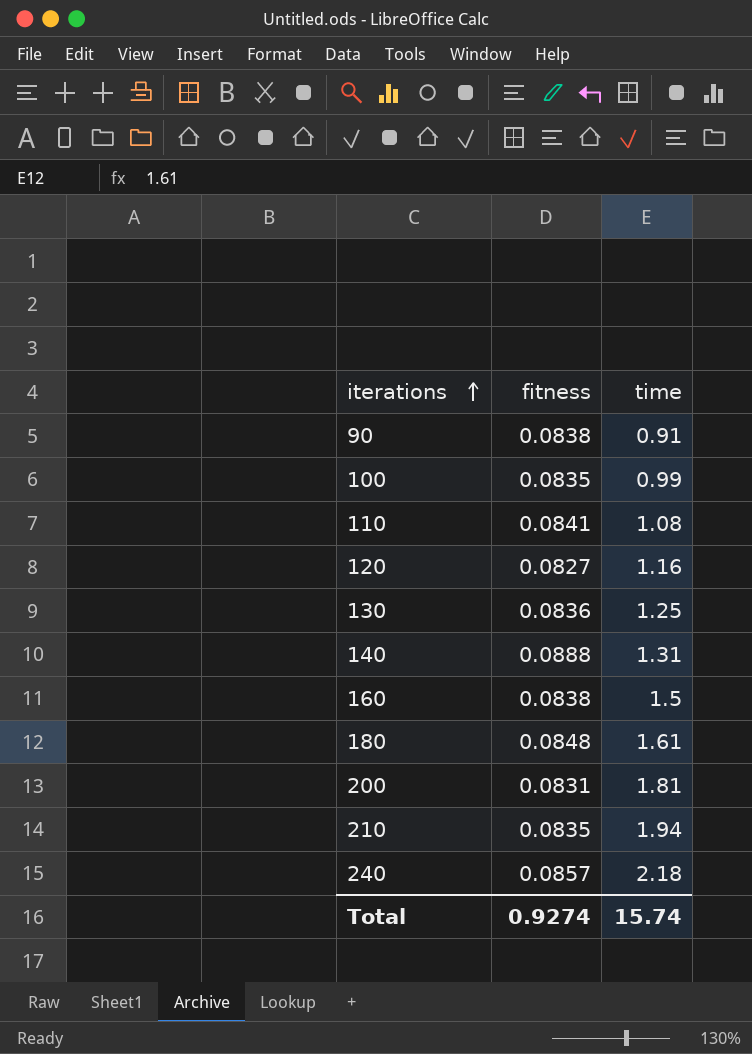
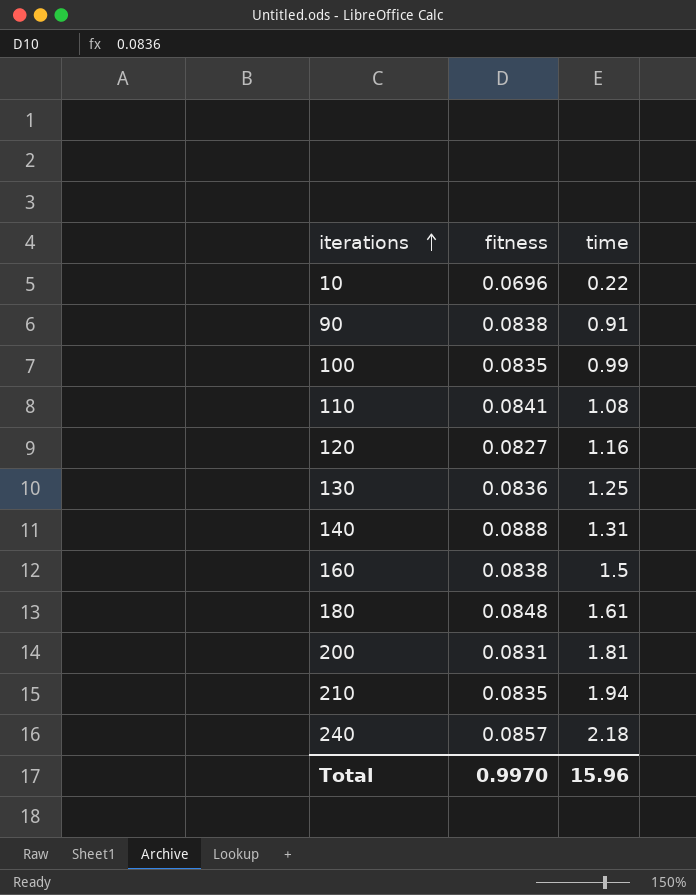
row 10: none -> 0.0696 | 0.22
Total | fitness: 0.9274 -> 0.9970
Total | time: 15.74 -> 15.96

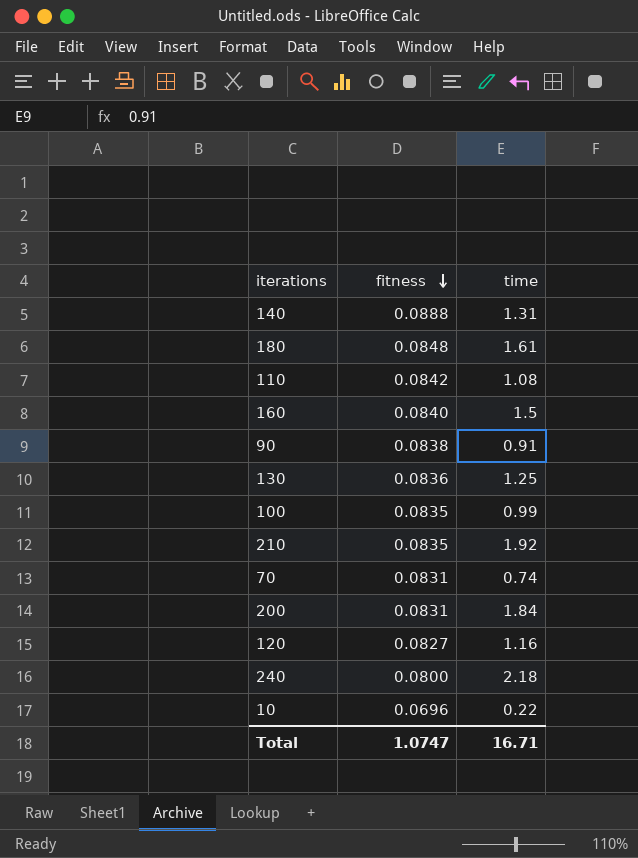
row order: iterations ascending -> fitness descending
110 | fitness: 0.0841 -> 0.0842
160 | fitness: 0.0838 -> 0.0840
210 | time: 1.94 -> 1.92
row 70: none -> 0.0831 | 0.74
200 | time: 1.81 -> 1.84
240 | fitness: 0.0857 -> 0.0800
Total | fitness: 0.9970 -> 1.0747
Total | time: 15.96 -> 16.71

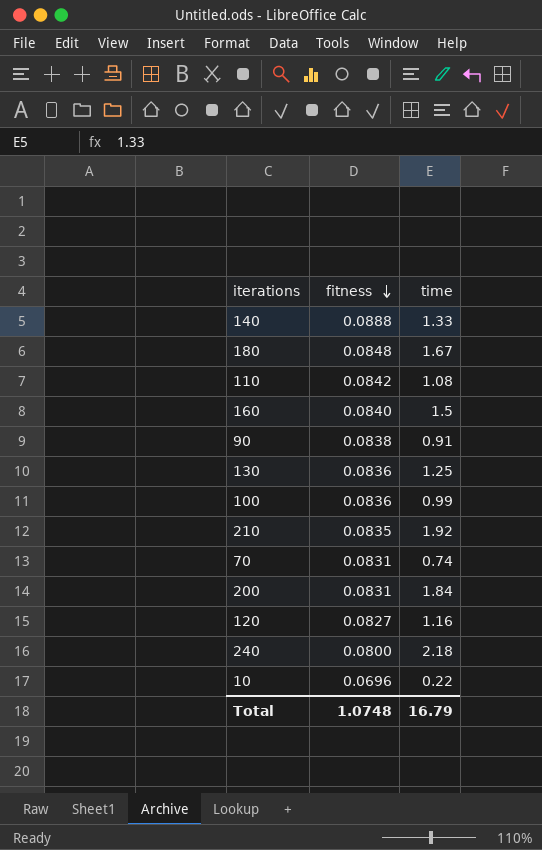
140 | time: 1.31 -> 1.33
180 | time: 1.61 -> 1.67
100 | fitness: 0.0835 -> 0.0836
Total | fitness: 1.0747 -> 1.0748
Total | time: 16.71 -> 16.79

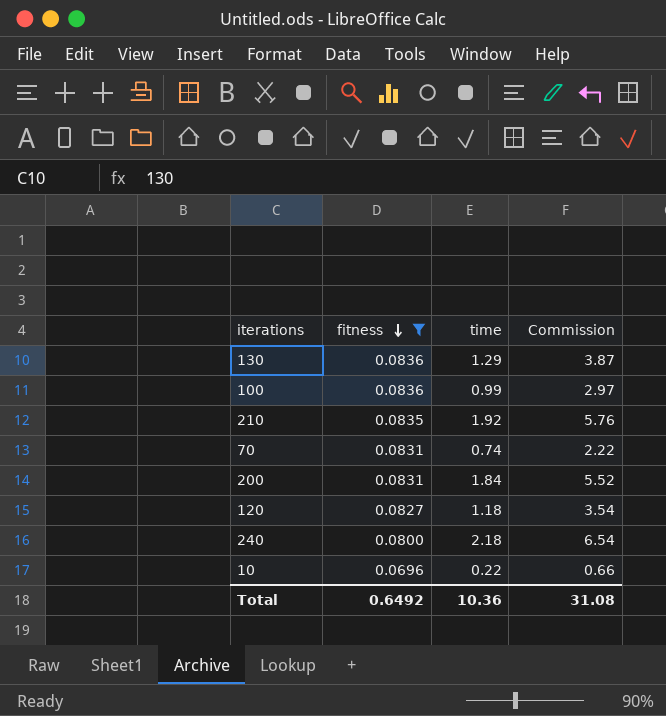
filter: none -> fitness <= 0.0836
column Commission | formula: none -> [time] * 3
130 | time: 1.25 -> 1.29
120 | time: 1.16 -> 1.18
Total | fitness: 1.0748 -> 0.6492
Total | time: 16.79 -> 10.36

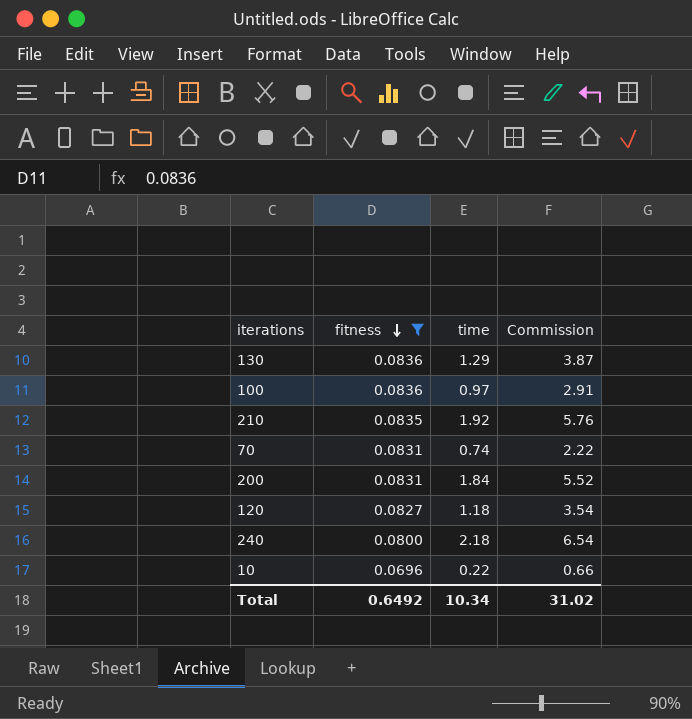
100 | time: 0.99 -> 0.97
100 | Commission: 2.97 -> 2.91
Total | time: 10.36 -> 10.34
Total | Commission: 31.08 -> 31.02

